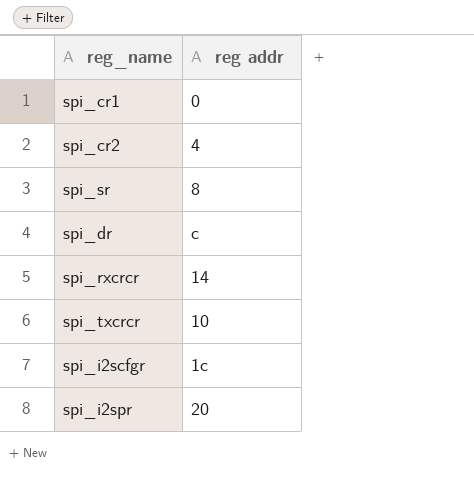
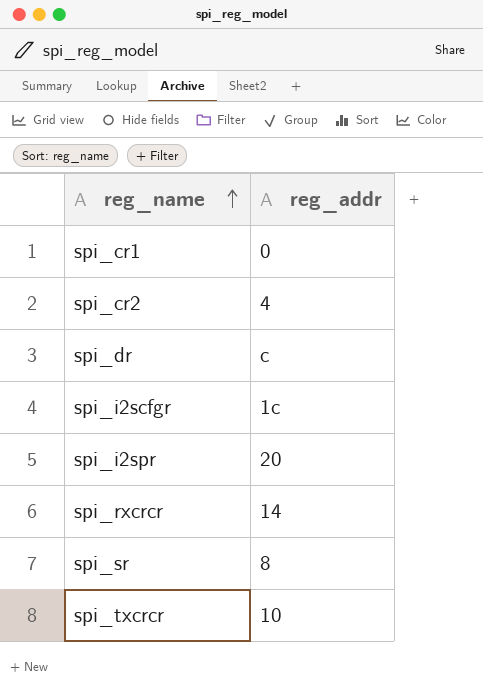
row order: none -> reg_name ascending
column name: reg addr -> reg_addr

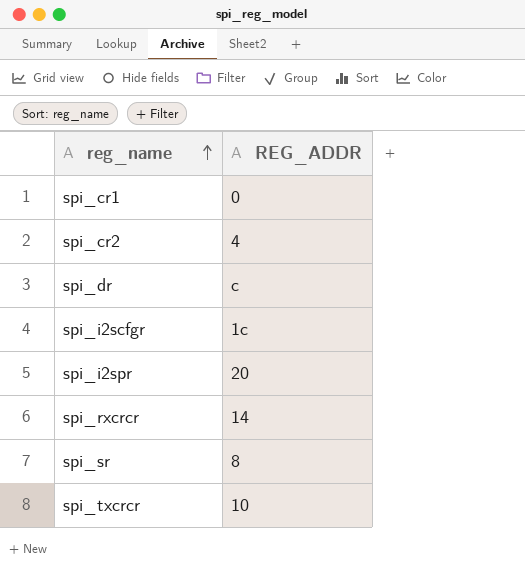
column name: reg_addr -> REG_ADDR

